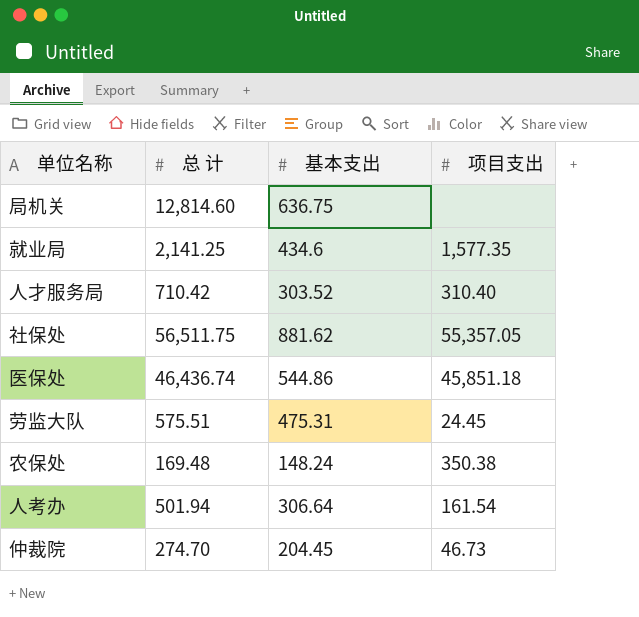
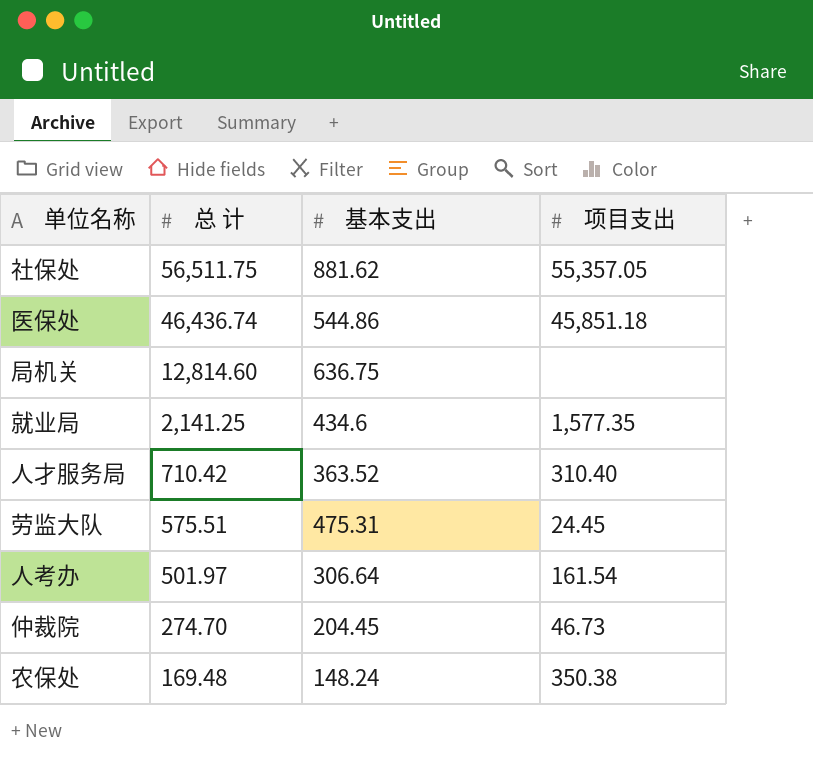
row order: none -> 总 计 descending
人才服务局 | 基本支出: 303.52 -> 363.52
人考办 | 总 计: 501.94 -> 501.97

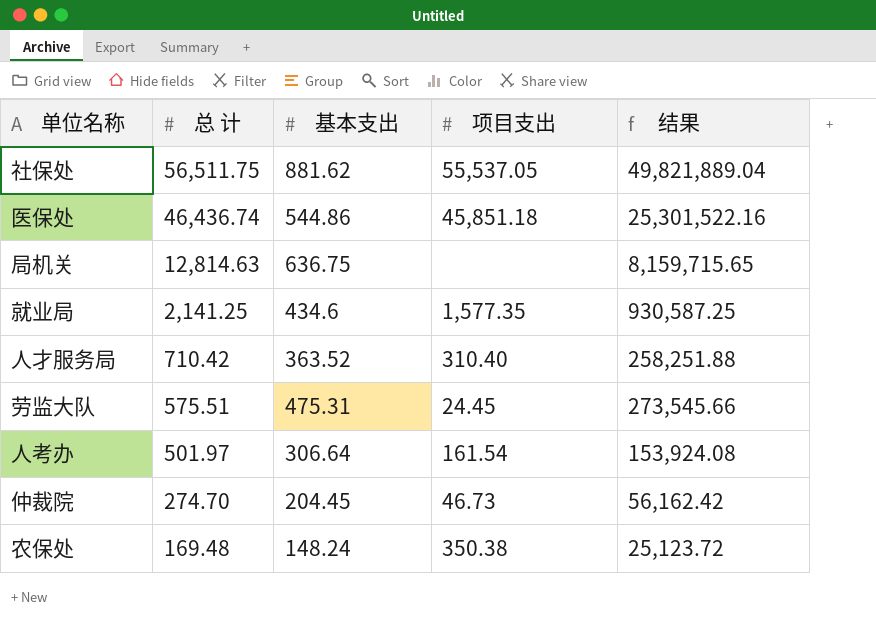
column 结果 | formula: none -> [总 计] * [基本支出]
社保处 | 项目支出: 55,357.05 -> 55,537.05
局机关 | 总 计: 12,814.60 -> 12,814.63

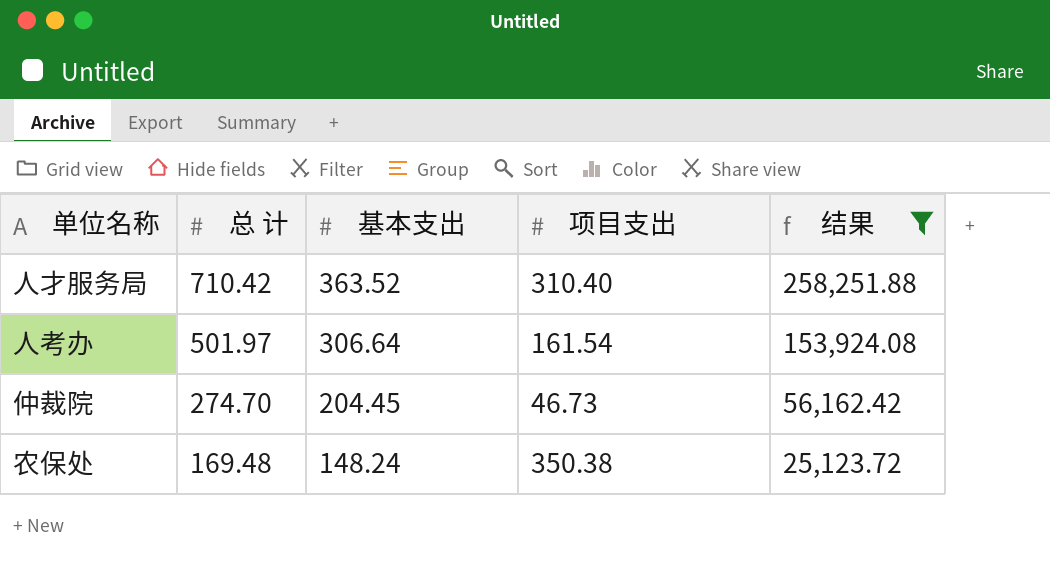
filter: none -> 结果 <= 258,251.88

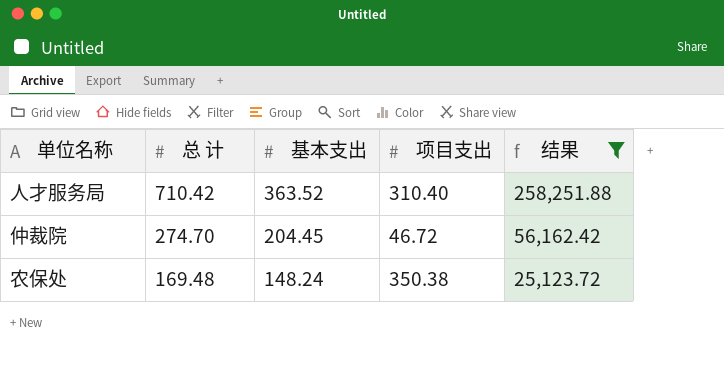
row 人考办: 501.97 | 306.64 | 161.54 | 153,924.08 -> none
仲裁院 | 项目支出: 46.73 -> 46.72

